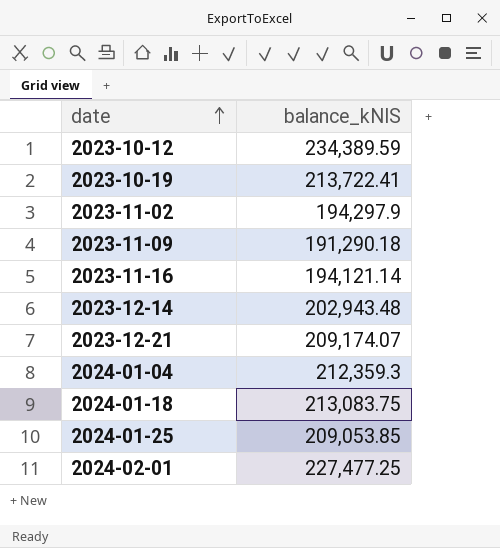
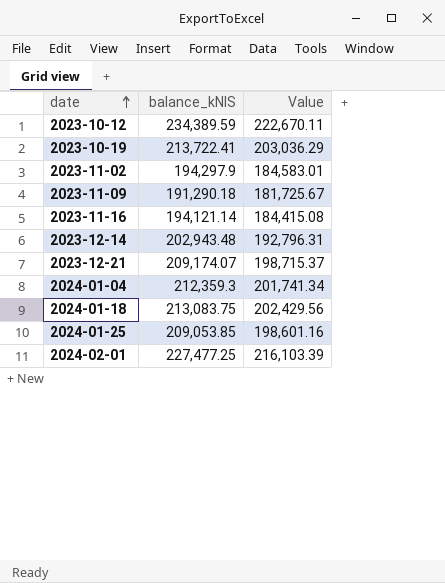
column Value | formula: none -> [balance_kNIS] * 0.95

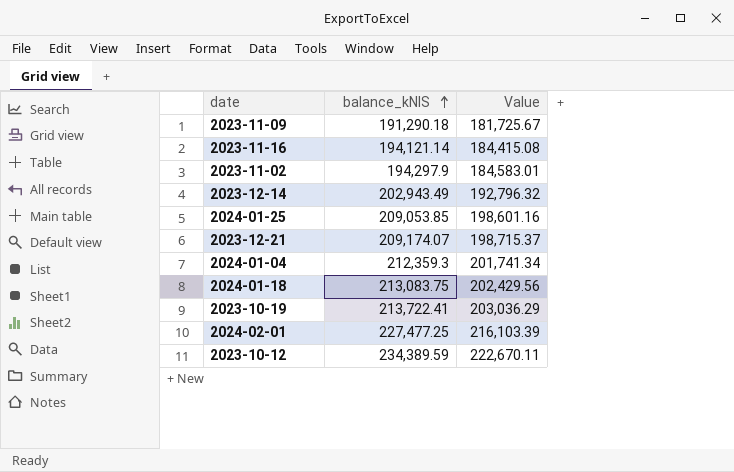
row order: date ascending -> balance_kNIS ascending
2023-12-14 | balance_kNIS: 202,943.48 -> 202,943.49
2023-12-14 | Value: 192,796.31 -> 192,796.32

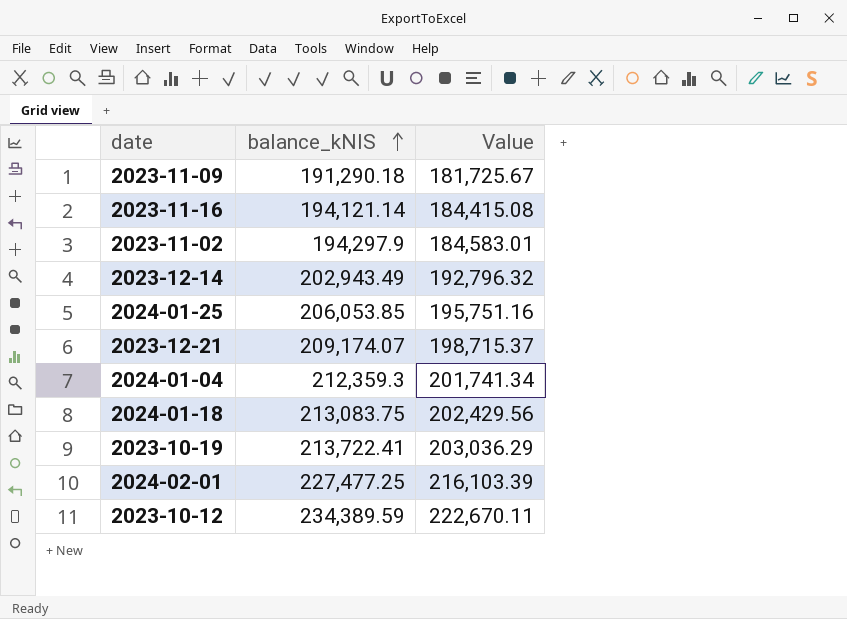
2024-01-25 | balance_kNIS: 209,053.85 -> 206,053.85
2024-01-25 | Value: 198,601.16 -> 195,751.16

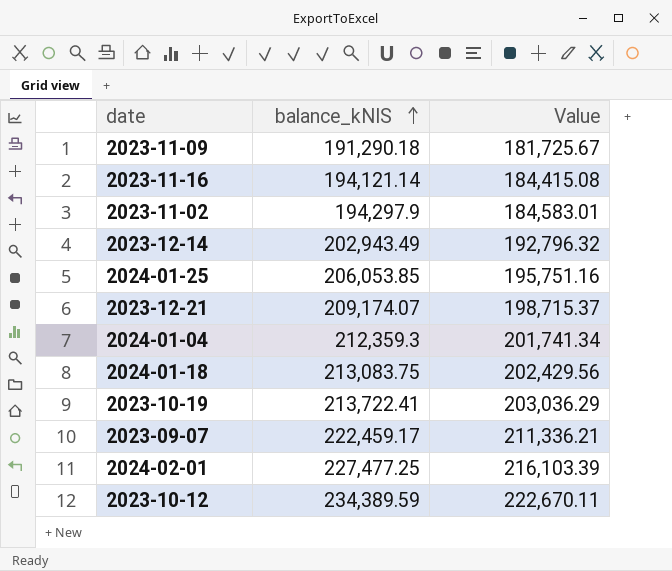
row 2023-09-07: none -> 222,459.17 | 211,336.21

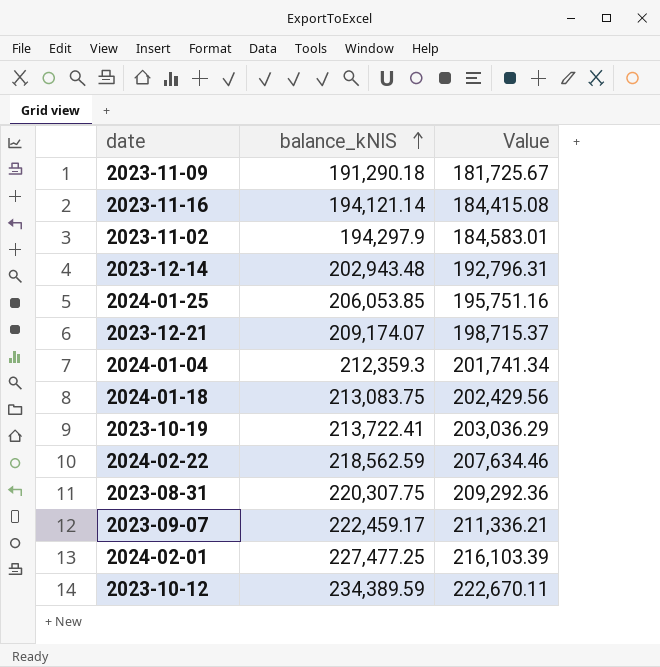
2023-12-14 | balance_kNIS: 202,943.49 -> 202,943.48
2023-12-14 | Value: 192,796.32 -> 192,796.31
row 2024-02-22: none -> 218,562.59 | 207,634.46
row 2023-08-31: none -> 220,307.75 | 209,292.36

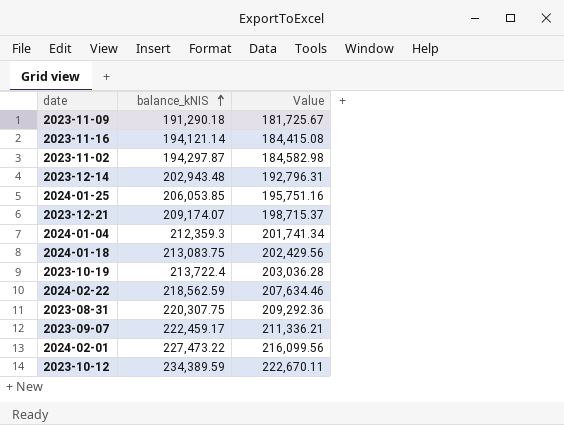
2023-11-02 | balance_kNIS: 194,297.9 -> 194,297.87
2023-11-02 | Value: 184,583.01 -> 184,582.98
2023-10-19 | balance_kNIS: 213,722.41 -> 213,722.4
2023-10-19 | Value: 203,036.29 -> 203,036.28
2024-02-01 | balance_kNIS: 227,477.25 -> 227,473.22
2024-02-01 | Value: 216,103.39 -> 216,099.56

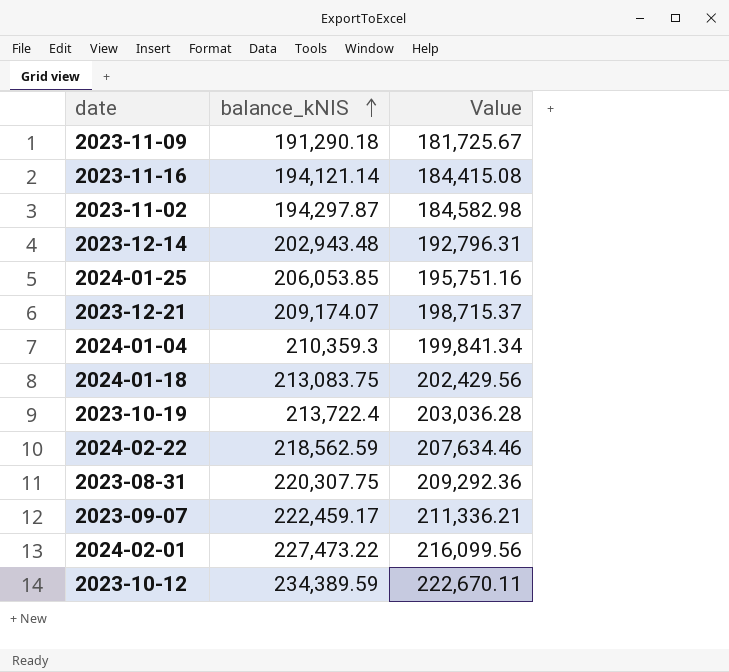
2024-01-04 | balance_kNIS: 212,359.3 -> 210,359.3
2024-01-04 | Value: 201,741.34 -> 199,841.34

